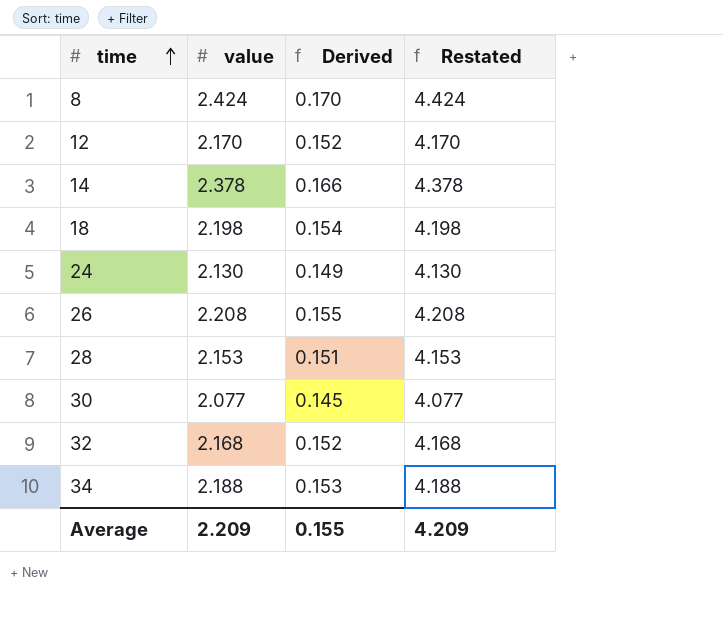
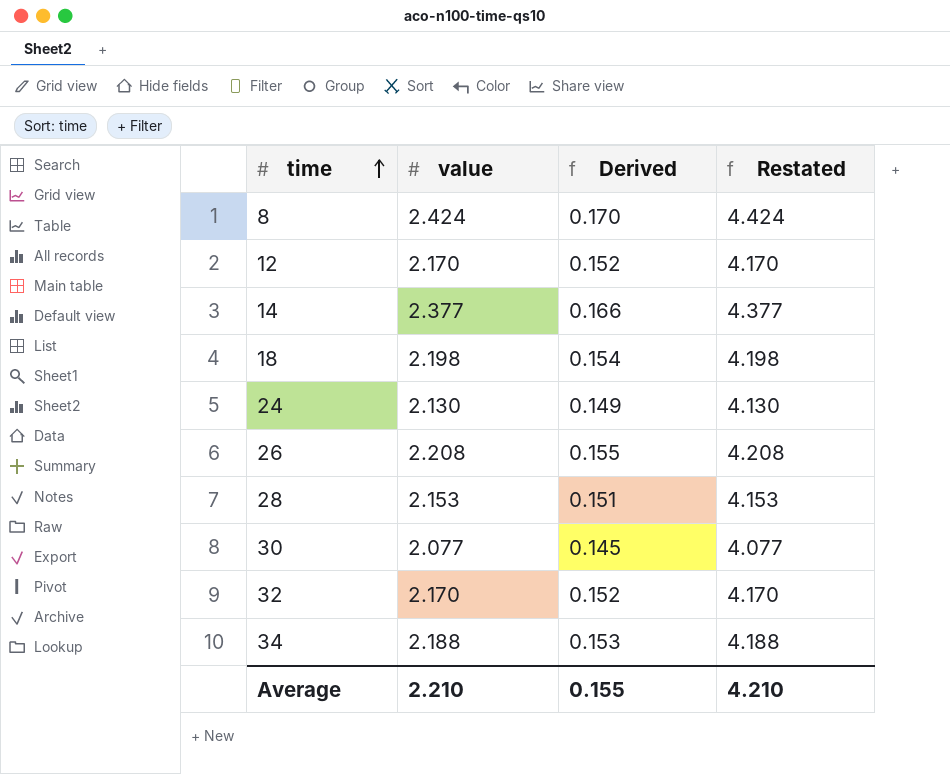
14 | value: 2.378 -> 2.377
14 | Restated: 4.378 -> 4.377
32 | value: 2.168 -> 2.170
32 | Restated: 4.168 -> 4.170
Average | value: 2.209 -> 2.210
Average | Restated: 4.209 -> 4.210

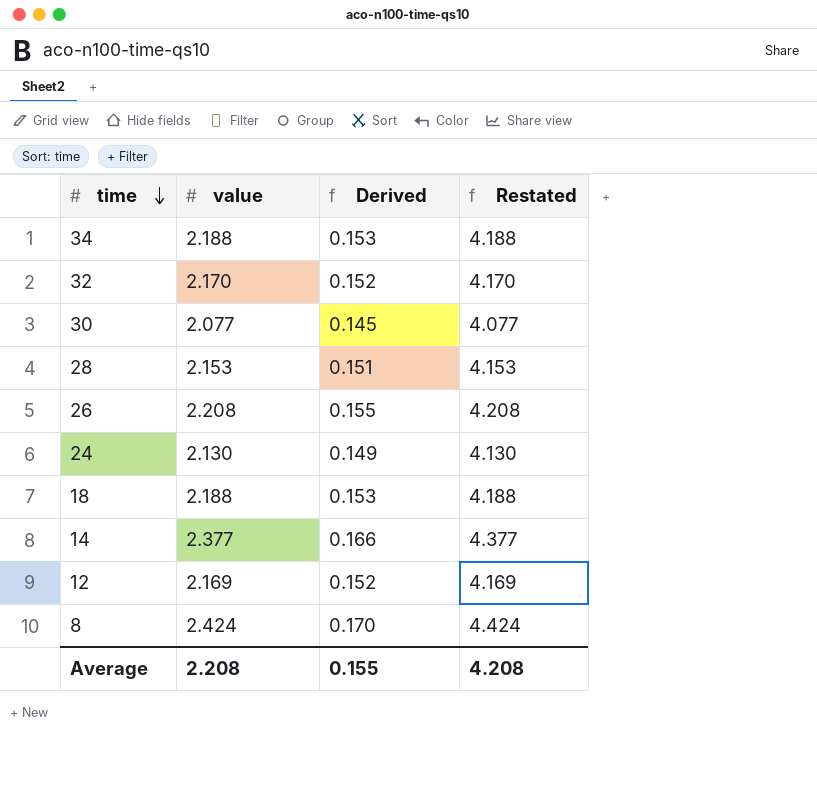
row order: time ascending -> time descending
18 | value: 2.198 -> 2.188
18 | Derived: 0.154 -> 0.153
18 | Restated: 4.198 -> 4.188
12 | value: 2.170 -> 2.169
12 | Restated: 4.170 -> 4.169
Average | value: 2.210 -> 2.208
Average | Restated: 4.210 -> 4.208

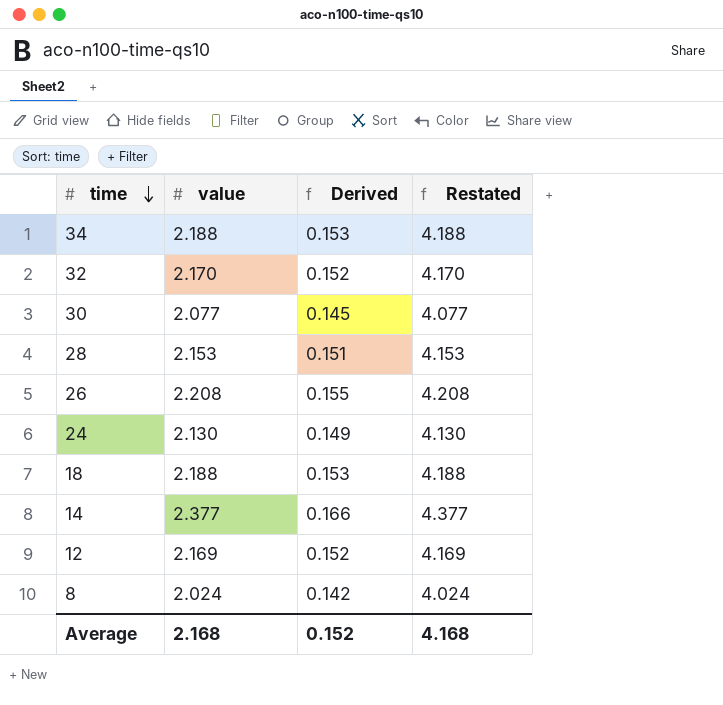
8 | value: 2.424 -> 2.024
8 | Derived: 0.170 -> 0.142
8 | Restated: 4.424 -> 4.024
Average | value: 2.208 -> 2.168
Average | Derived: 0.155 -> 0.152
Average | Restated: 4.208 -> 4.168

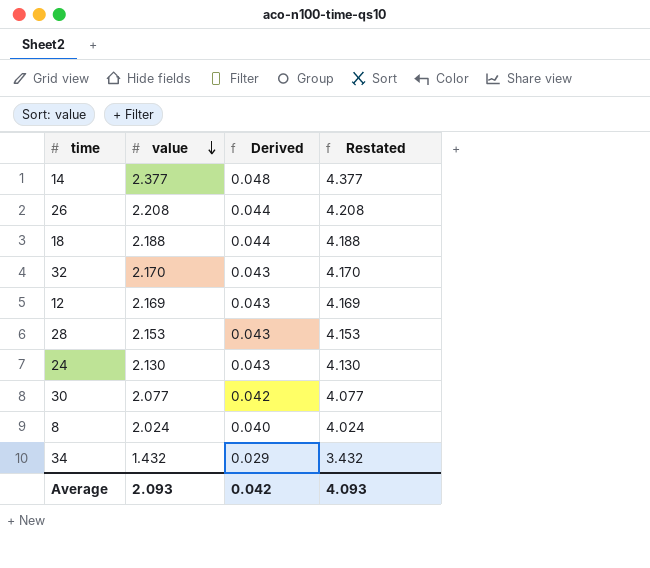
row order: time descending -> value descending
column Derived | formula: [value] * 0.07 -> [value] * 0.02
34 | value: 2.188 -> 1.432
34 | Restated: 4.188 -> 3.432
Average | value: 2.168 -> 2.093
Average | Derived: 0.152 -> 0.042
Average | Restated: 4.168 -> 4.093

